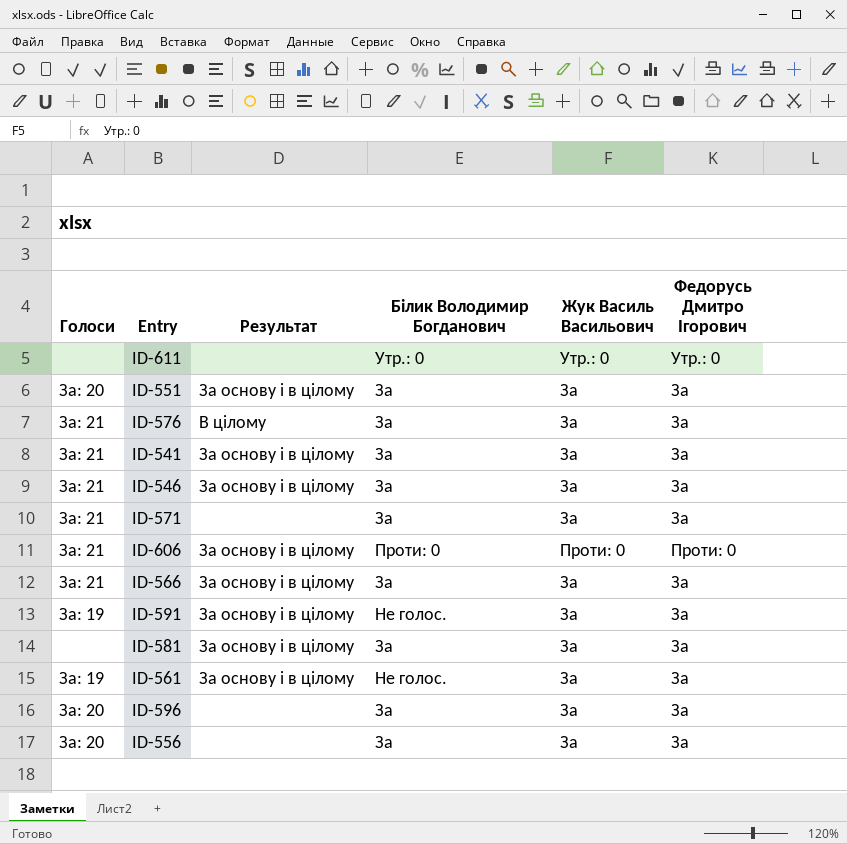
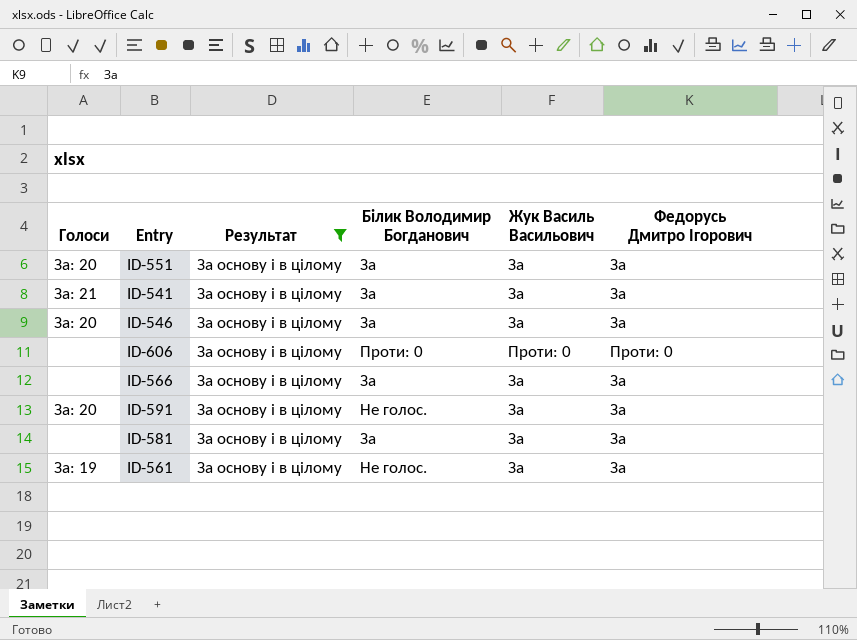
filter: none -> Результат = За основу і в цілому
ID-546 | Голоси: За: 21 -> За: 20
ID-606 | Голоси: За: 21 -> none
ID-566 | Голоси: За: 21 -> none
ID-591 | Голоси: За: 19 -> За: 20

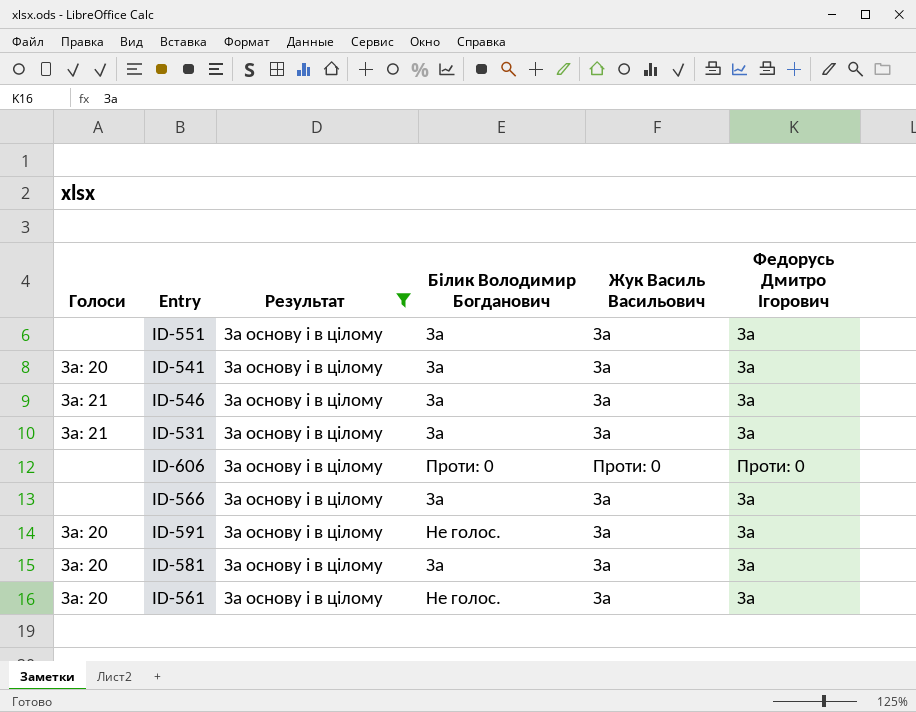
ID-551 | Голоси: За: 20 -> none
ID-541 | Голоси: За: 21 -> За: 20
ID-546 | Голоси: За: 20 -> За: 21
row ID-531: none -> За: 21 | За основу і в цілому | За | За | За
ID-581 | Голоси: none -> За: 20
ID-561 | Голоси: За: 19 -> За: 20

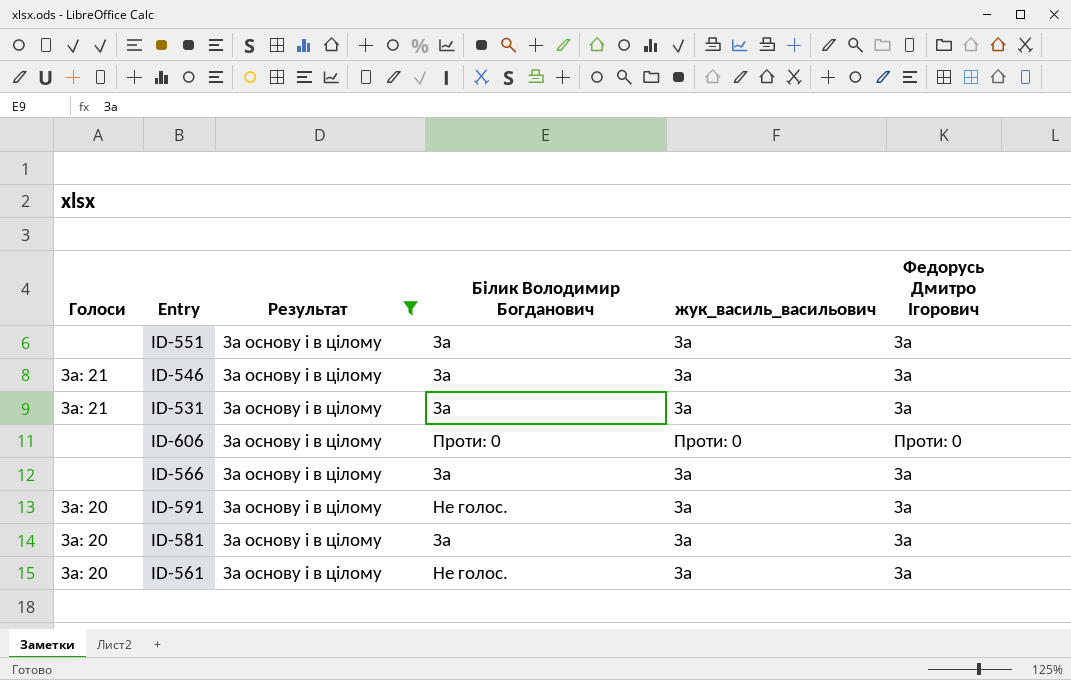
column name: Жук Василь Васильович -> жук_василь_васильович
row ID-541: За: 20 | За основу і в цілому | За | За | За -> none

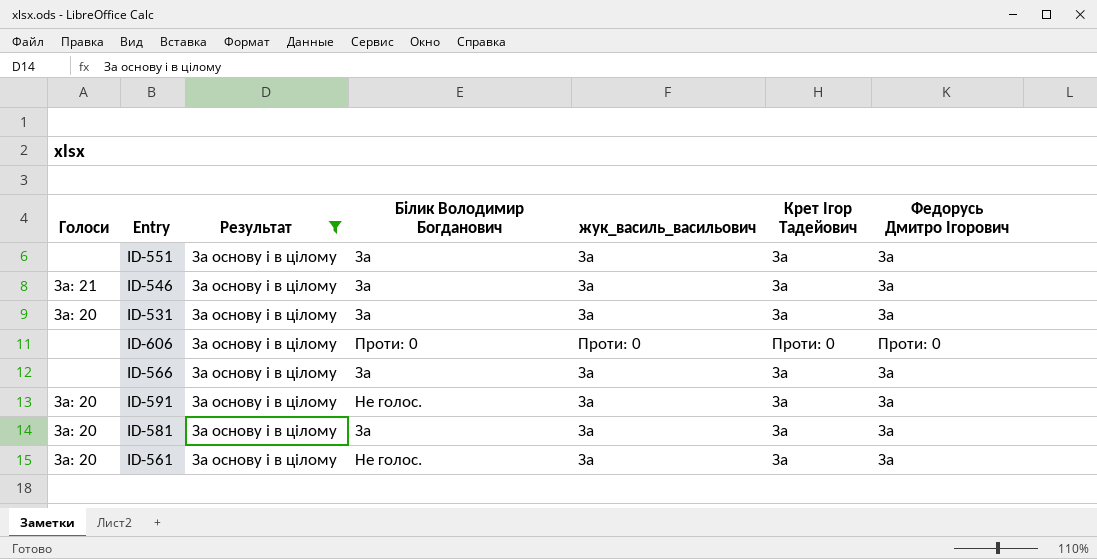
column Крет Ігор Тадейович | position: none -> 6
ID-531 | Голоси: За: 21 -> За: 20

